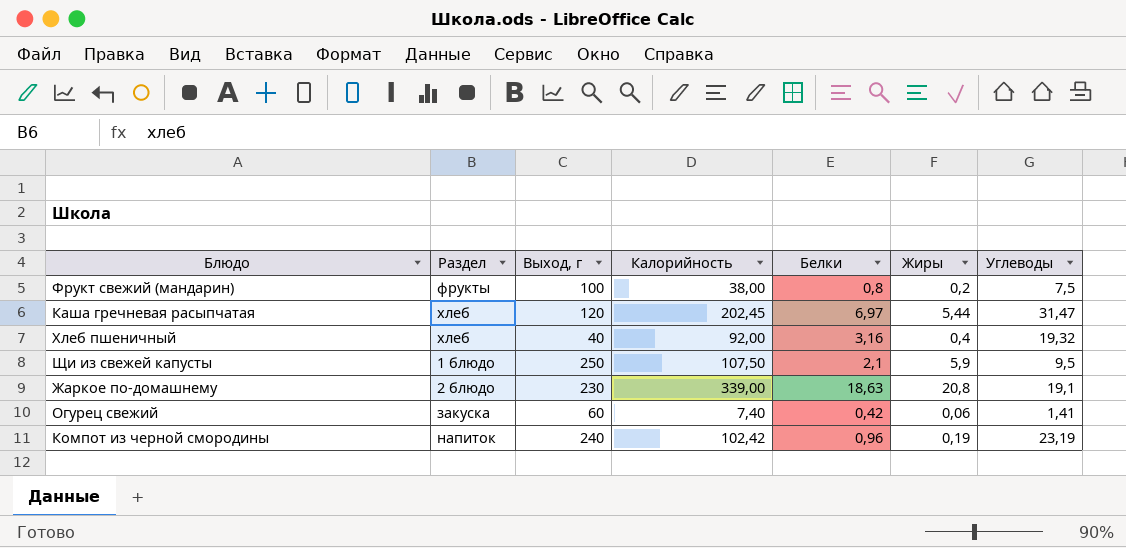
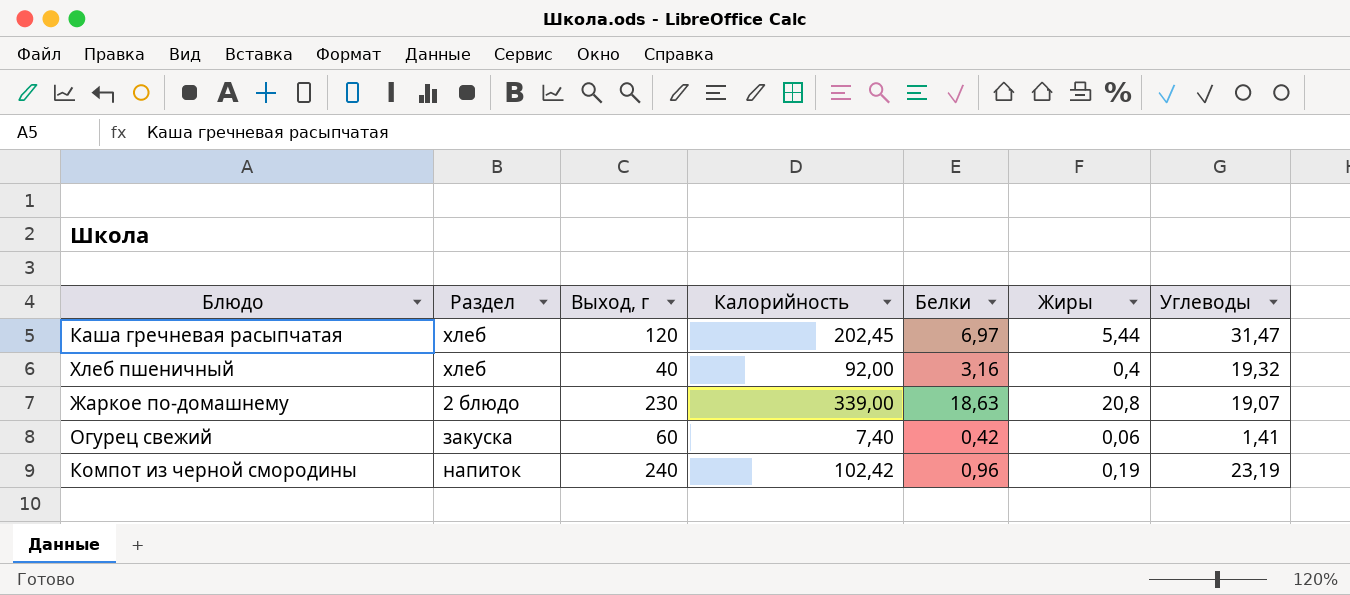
row Фрукт свежий (мандарин): фрукты | 100 | 38,00 | 0,8 | 0,2 | 7,5 -> none
row Щи из свежей капусты: 1 блюдо | 250 | 107,50 | 2,1 | 5,9 | 9,5 -> none
Жаркое по-домашнему | Углеводы: 19,1 -> 19,07

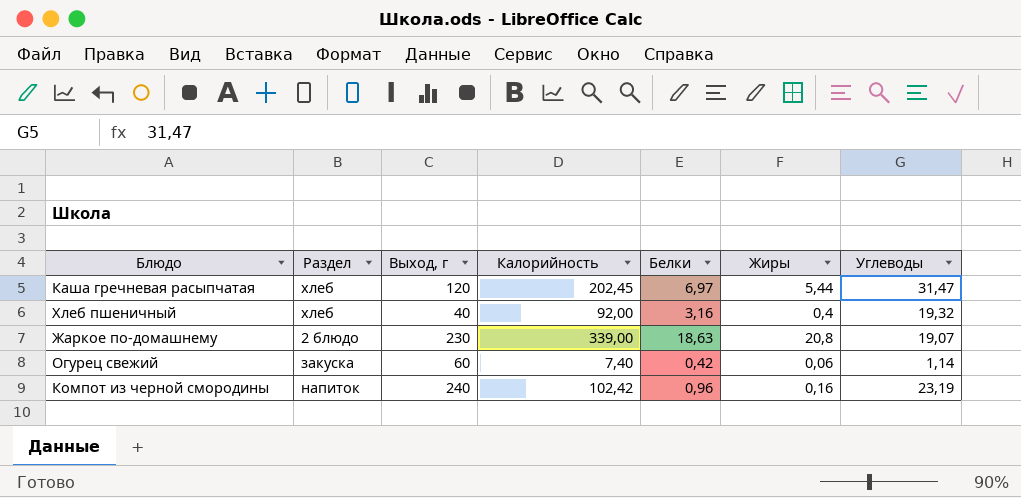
Огурец свежий | Углеводы: 1,41 -> 1,14
Компот из черной смородины | Жиры: 0,19 -> 0,16

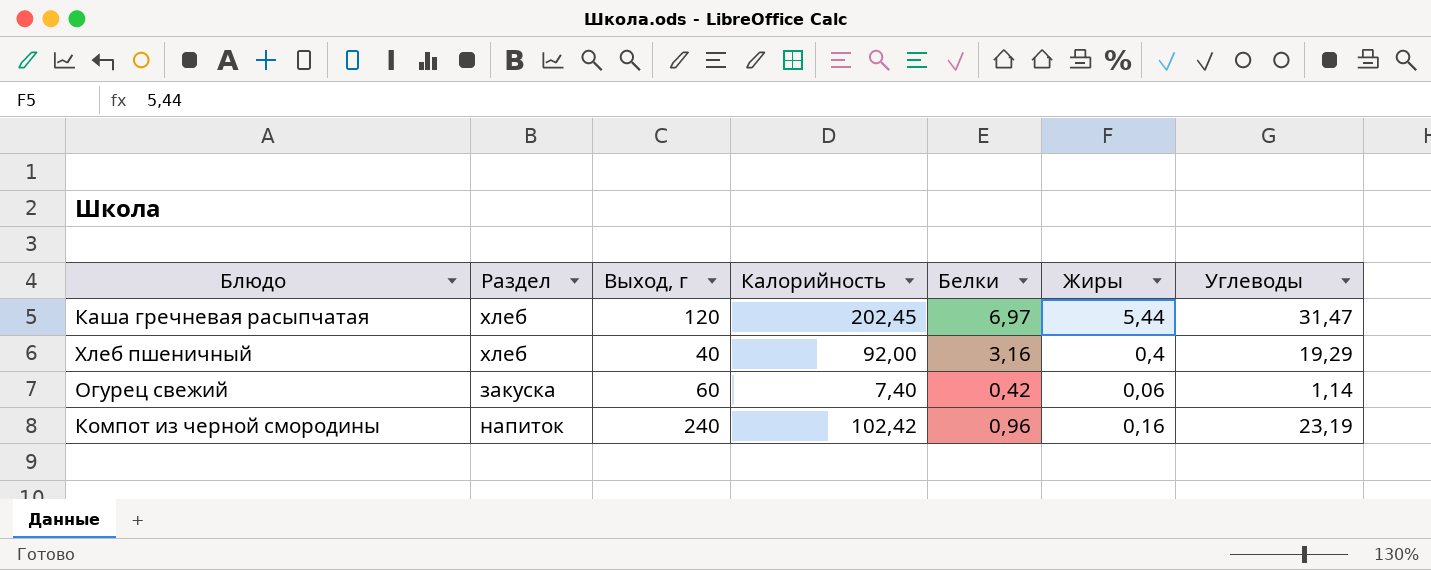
row Жаркое по-домашнему: 2 блюдо | 230 | 339,00 | 18,63 | 20,8 | 19,07 -> none
Хлеб пшеничный | Углеводы: 19,32 -> 19,29

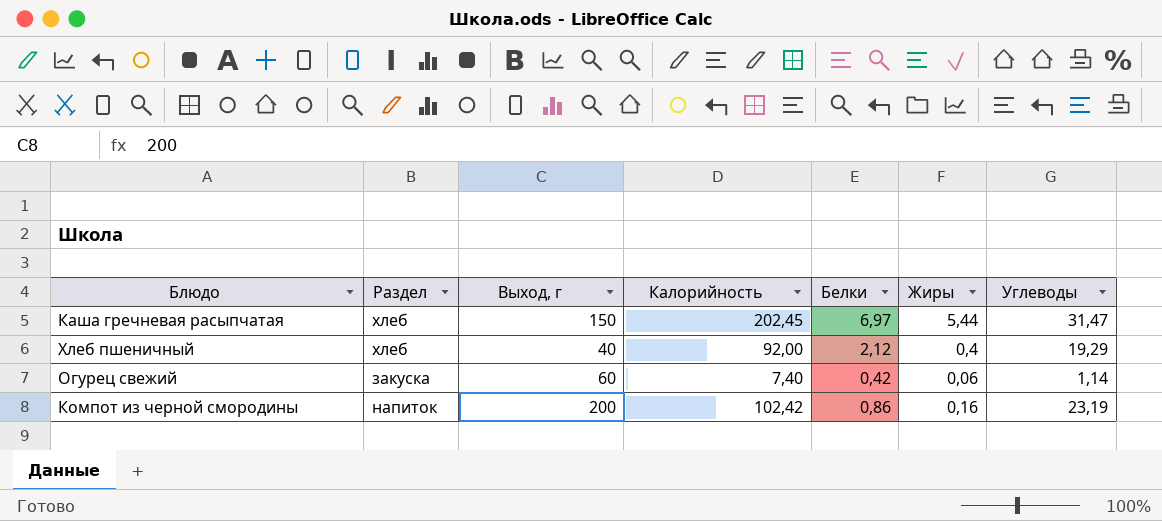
Каша гречневая расыпчатая | Выход, г: 120 -> 150
Хлеб пшеничный | Белки: 3,16 -> 2,12
Компот из черной смородины | Выход, г: 240 -> 200
Компот из черной смородины | Белки: 0,96 -> 0,86

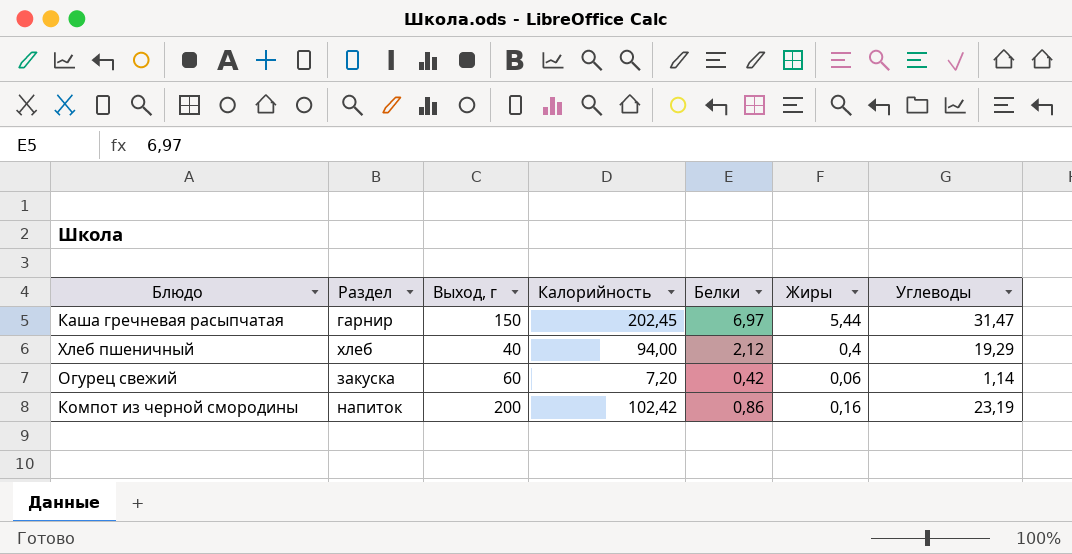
Каша гречневая расыпчатая | Раздел: хлеб -> гарнир
Хлеб пшеничный | Калорийность: 92,00 -> 94,00
Огурец свежий | Калорийность: 7,40 -> 7,20

